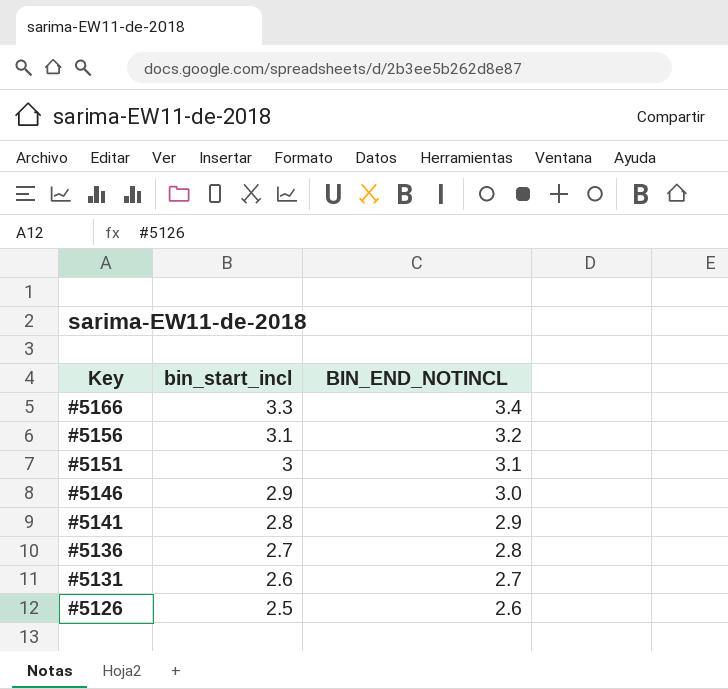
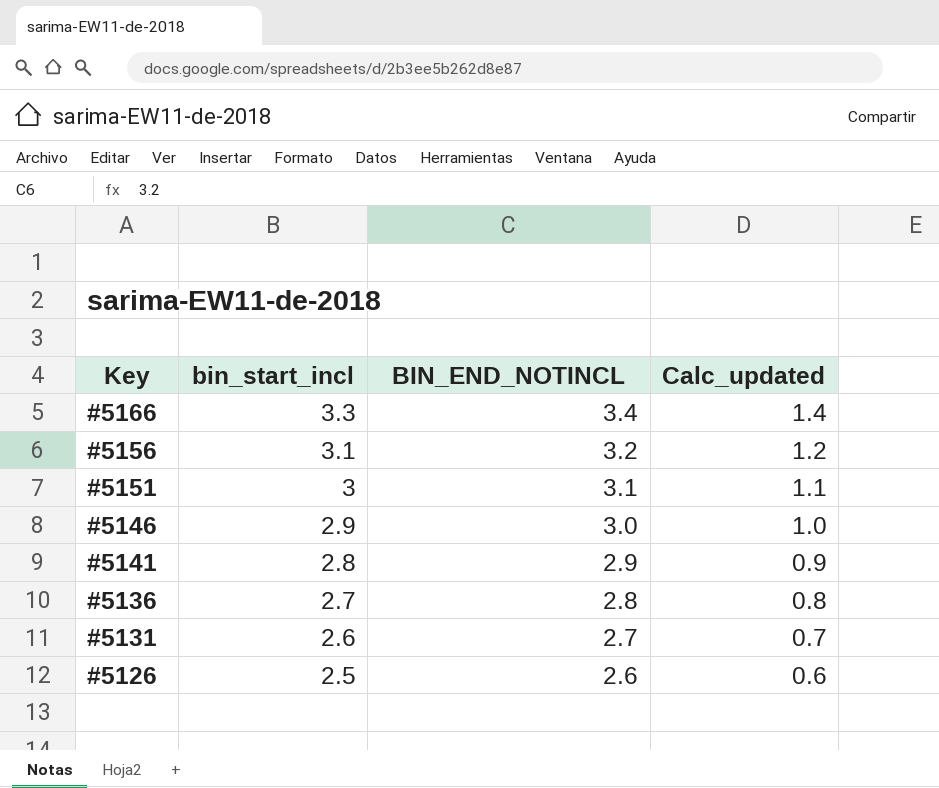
column Calc_updated | formula: none -> [BIN_END_NOTINCL] - 2

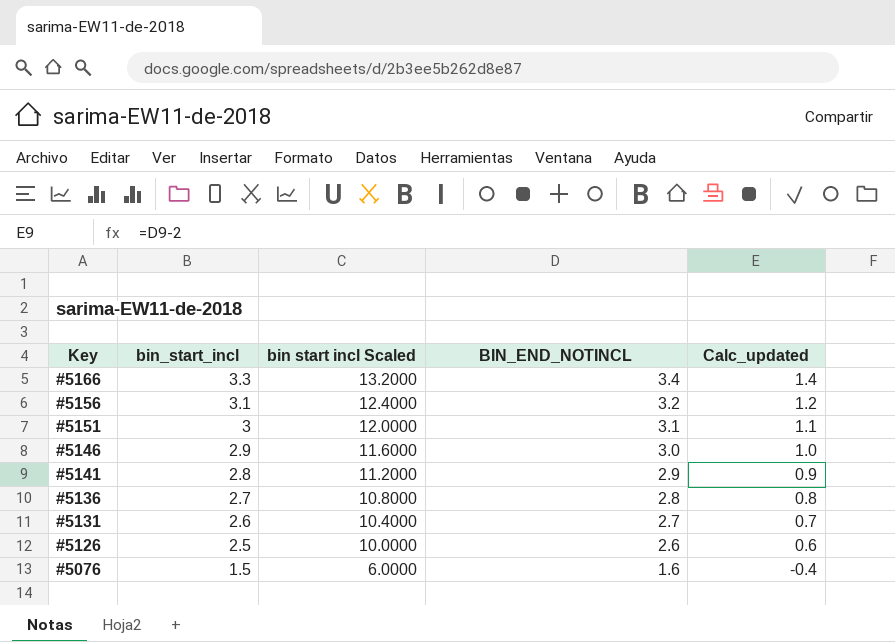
column bin start incl Scaled | formula: none -> [bin_start_incl] * 4
row #5076: none -> 1.5 | 6.0000 | 1.6 | -0.4

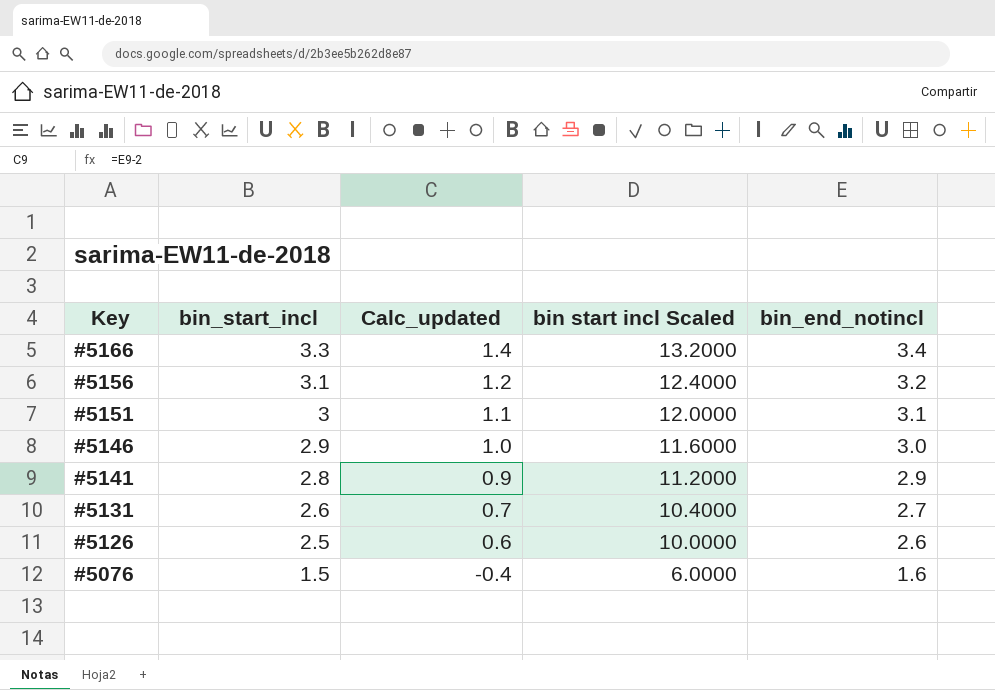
column Calc_updated | position: 5 -> 3
column name: BIN_END_NOTINCL -> bin_end_notincl
row #5136: 2.7 | 10.8000 | 2.8 | 0.8 -> none

